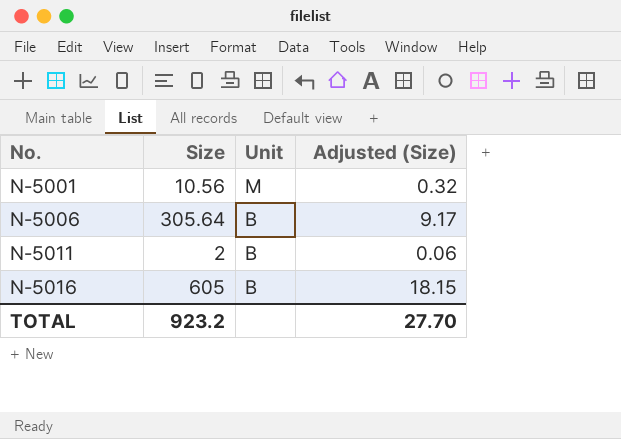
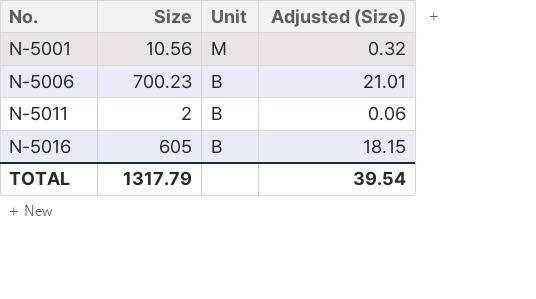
N-5006 | Size: 305.64 -> 700.23
N-5006 | Adjusted (Size): 9.17 -> 21.01
TOTAL | Size: 923.2 -> 1317.79
TOTAL | Adjusted (Size): 27.70 -> 39.54

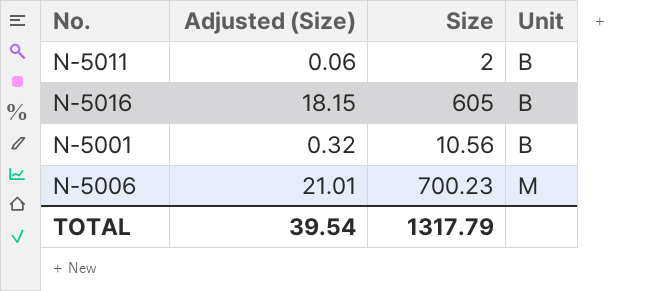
row order: No. ascending -> Unit ascending
column Adjusted (Size) | position: 4 -> 2
N-5001 | Unit: M -> B
N-5006 | Unit: B -> M

